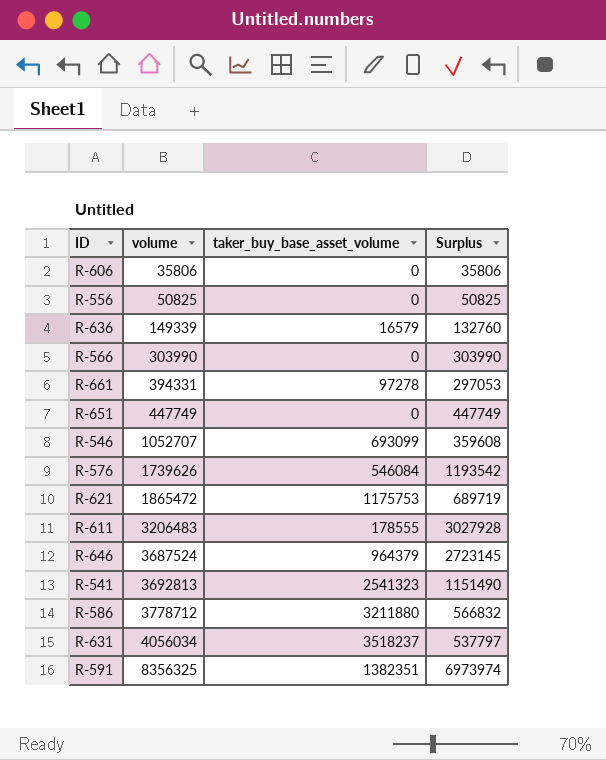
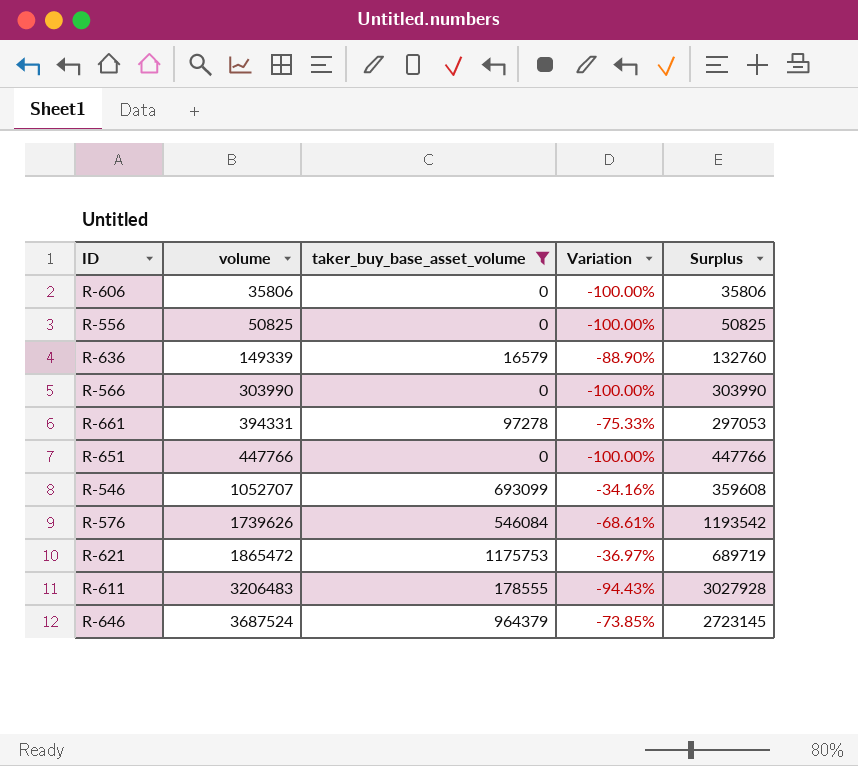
filter: none -> taker_buy_base_asset_volume <= 1175753
column Variation | formula: none -> ([taker_buy_base_asset_volume] - [volume]) / [volume]
R-651 | volume: 447749 -> 447766
R-651 | Surplus: 447749 -> 447766

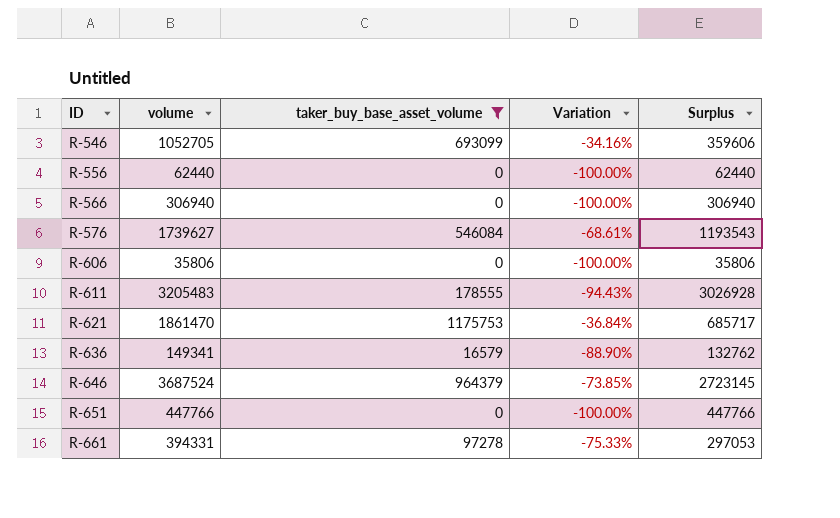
row order: volume ascending -> ID ascending
R-546 | volume: 1052707 -> 1052705
R-546 | Surplus: 359608 -> 359606
R-556 | volume: 50825 -> 62440
R-556 | Surplus: 50825 -> 62440
R-566 | volume: 303990 -> 306940
R-566 | Surplus: 303990 -> 306940
R-576 | volume: 1739626 -> 1739627
R-576 | Surplus: 1193542 -> 1193543
R-611 | volume: 3206483 -> 3205483
R-611 | Surplus: 3027928 -> 3026928
R-621 | volume: 1865472 -> 1861470
R-621 | Variation: -36.97% -> -36.84%
R-621 | Surplus: 689719 -> 685717
R-636 | volume: 149339 -> 149341
R-636 | Surplus: 132760 -> 132762

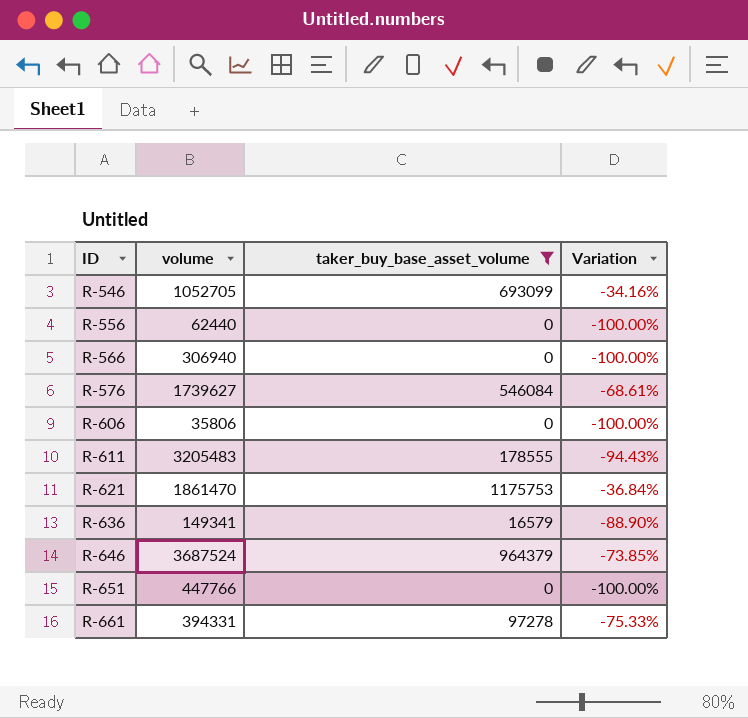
column Surplus | formula: [volume] - [taker_buy_base_asset_volume] -> none

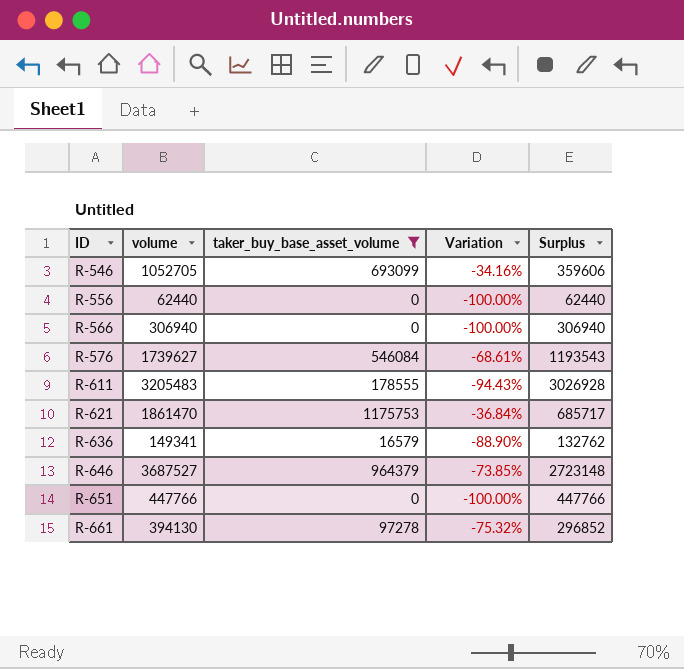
column Surplus | formula: none -> [volume] - [taker_buy_base_asset_volume]
row R-606: 35806 | 0 | -100.00% -> none
R-646 | volume: 3687524 -> 3687527
R-661 | volume: 394331 -> 394130
R-661 | Variation: -75.33% -> -75.32%

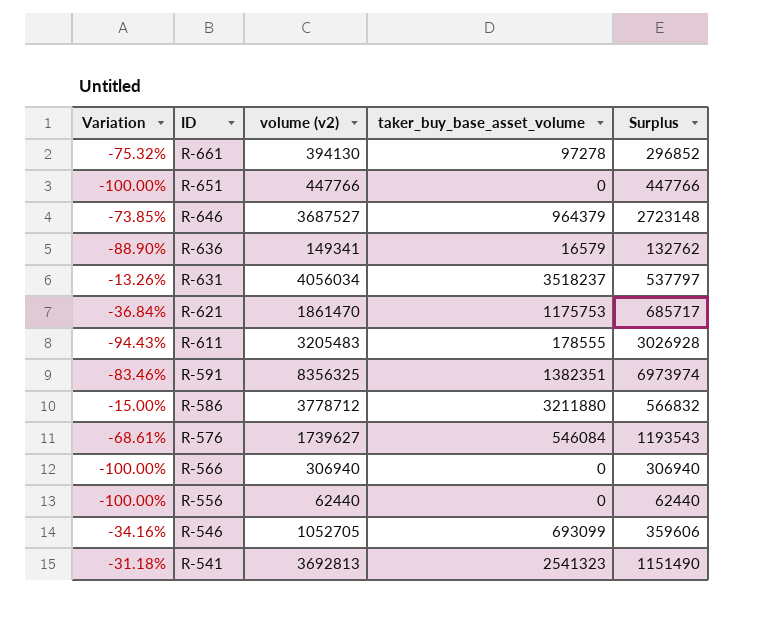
filter: taker_buy_base_asset_volume <= 1175753 -> none
row order: ID ascending -> ID descending
column Variation | position: 4 -> 1
column name: volume -> volume (v2)

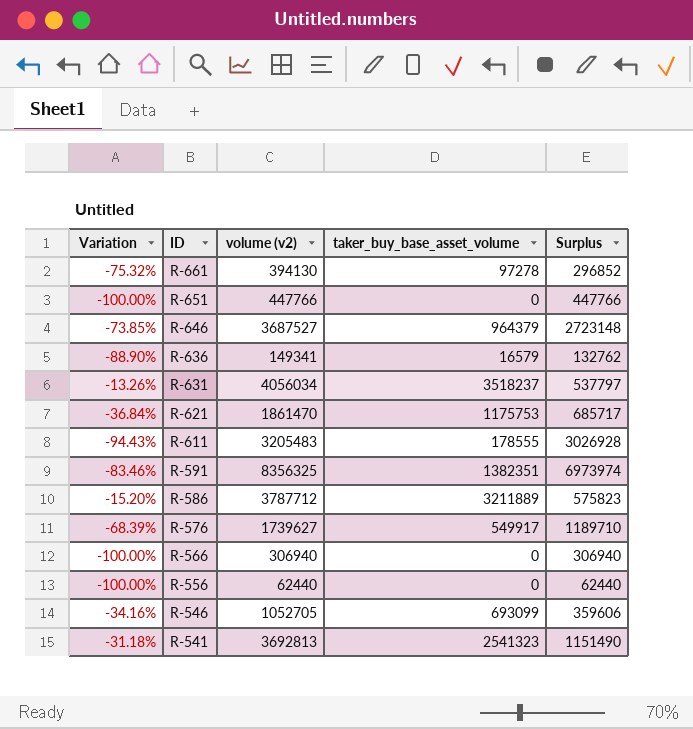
R-586 | Variation: -15.00% -> -15.20%
R-586 | volume (v2): 3778712 -> 3787712
R-586 | taker_buy_base_asset_volume: 3211880 -> 3211889
R-586 | Surplus: 566832 -> 575823
R-576 | Variation: -68.61% -> -68.39%
R-576 | taker_buy_base_asset_volume: 546084 -> 549917
R-576 | Surplus: 1193543 -> 1189710

